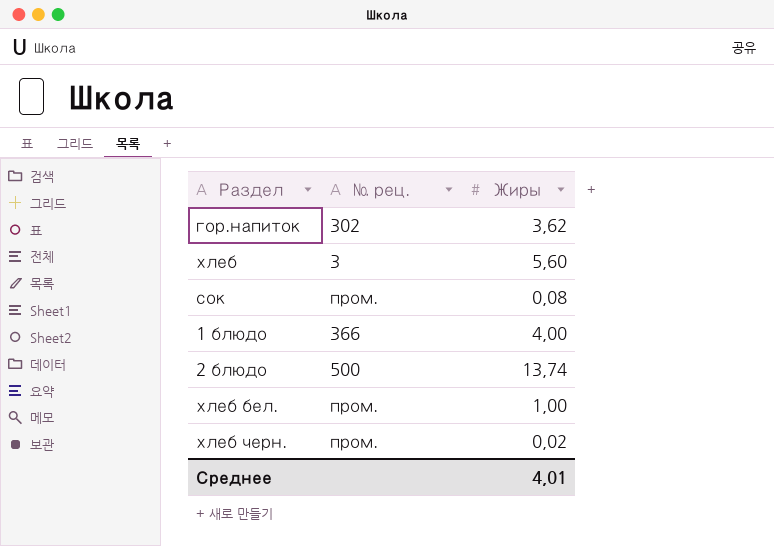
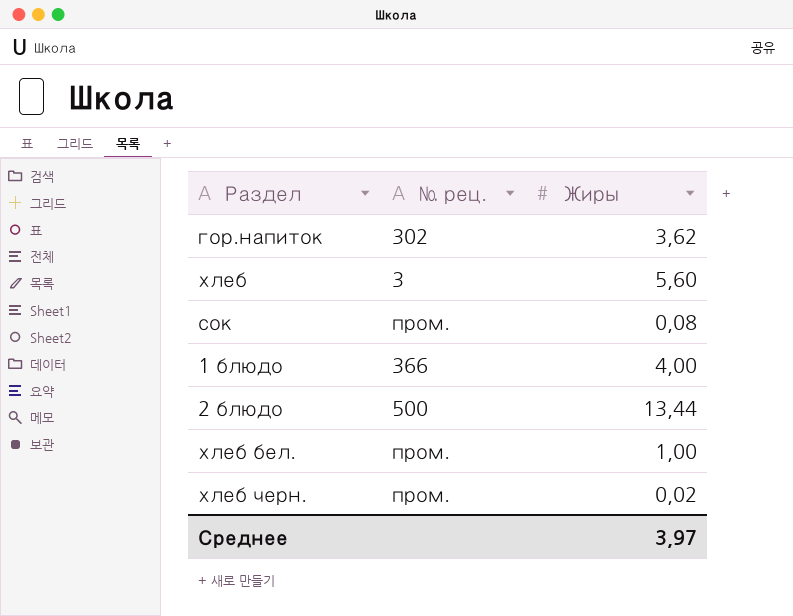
2 блюдо | Жиры: 13,74 -> 13,44
Среднее | Жиры: 4,01 -> 3,97

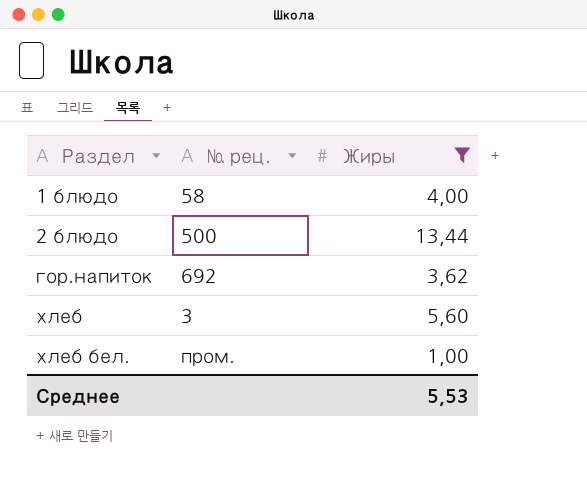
filter: none -> Жиры >= 1,00
row order: none -> Раздел ascending
1 блюдо | № рец.: 366 -> 58
гор.напиток | № рец.: 302 -> 692
Среднее | Жиры: 3,97 -> 5,53

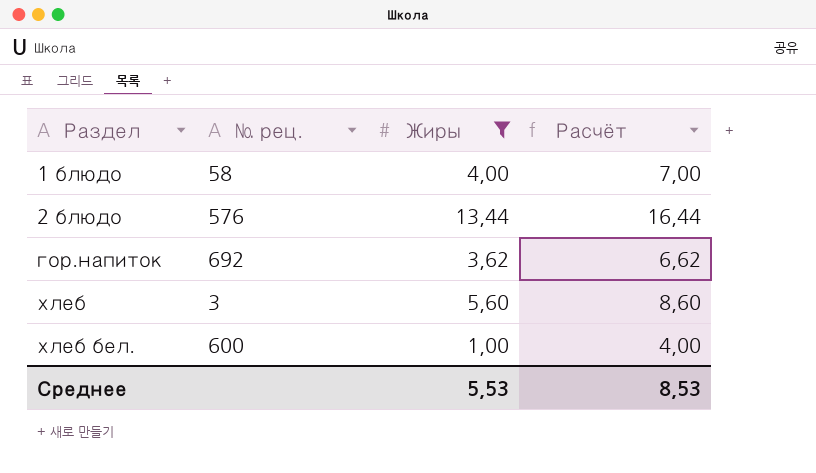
column Расчёт | formula: none -> [Жиры] + 3
2 блюдо | № рец.: 500 -> 576
хлеб бел. | № рец.: пром. -> 600

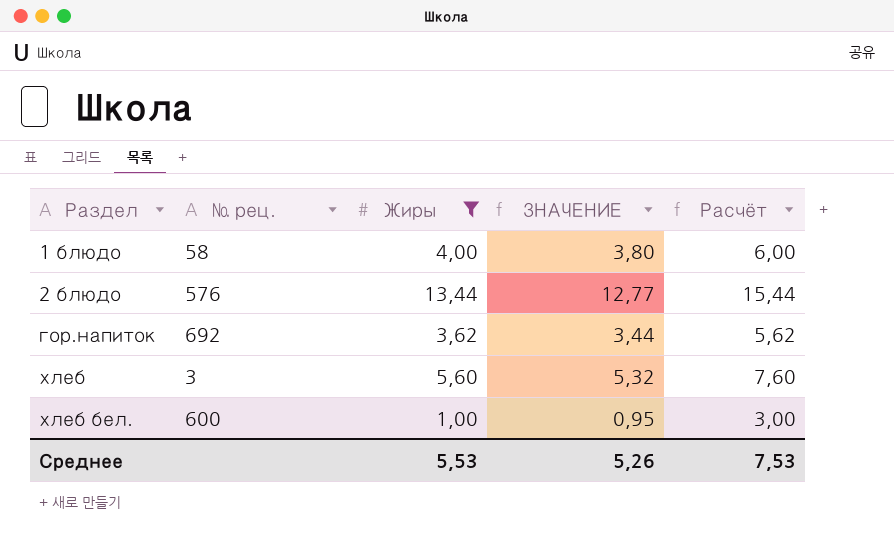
column ЗНАЧЕНИЕ | formula: none -> [Жиры] * 0,95
column Расчёт | formula: [Жиры] + 3 -> [Жиры] + 2
Среднее | Расчёт: 8,53 -> 7,53

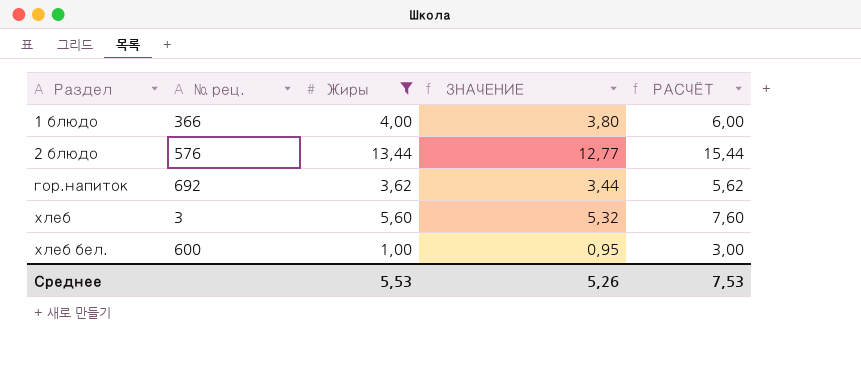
column name: Расчёт -> РАСЧЁТ
1 блюдо | № рец.: 58 -> 366

